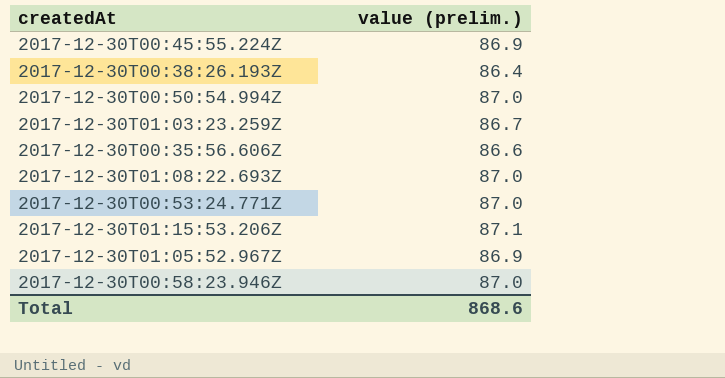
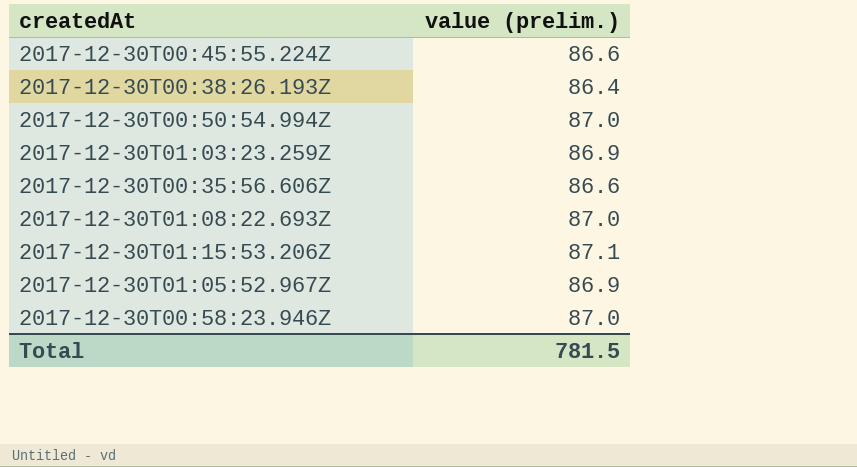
row 2017-12-30T00:53:24.771Z: 87.0 -> none
2017-12-30T00:45:55.224Z | value (prelim.): 86.9 -> 86.6
2017-12-30T01:03:23.259Z | value (prelim.): 86.7 -> 86.9
Total | value (prelim.): 868.6 -> 781.5

